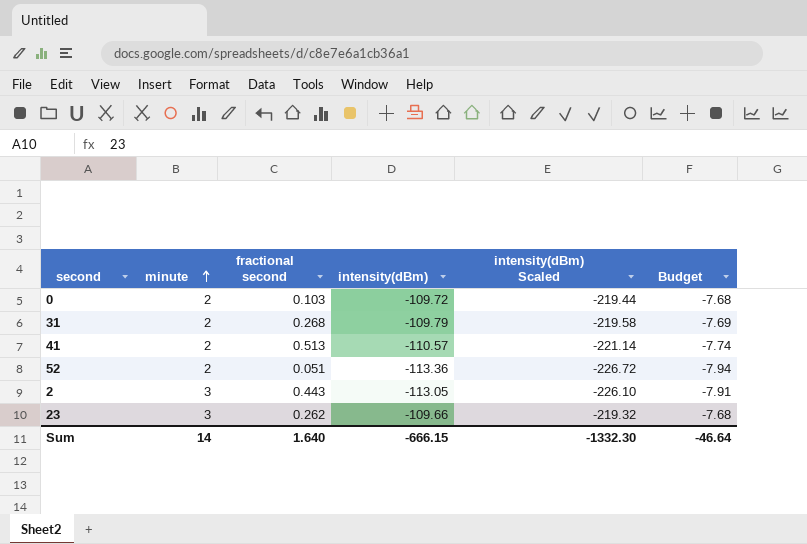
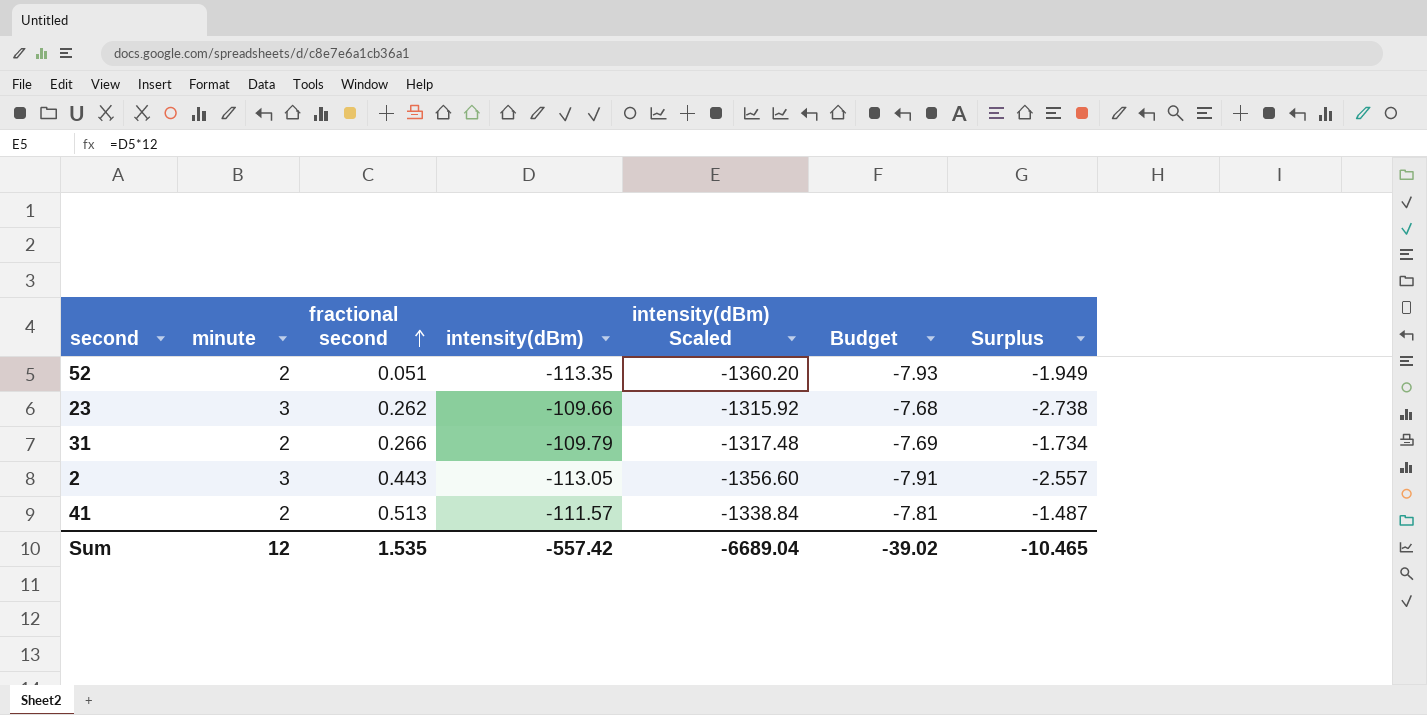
row order: minute ascending -> fractional second ascending
column intensity(dBm) Scaled | formula: [intensity(dBm)] * 2 -> [intensity(dBm)] * 12
column Surplus | formula: none -> [fractional second] - [minute]
row 0: 2 | 0.103 | -109.72 | -219.44 | -7.68 -> none
52 | intensity(dBm): -113.36 -> -113.35
52 | Budget: -7.94 -> -7.93
31 | fractional second: 0.268 -> 0.266
41 | intensity(dBm): -110.57 -> -111.57
41 | Budget: -7.74 -> -7.81
Sum | minute: 14 -> 12
Sum | fractional second: 1.640 -> 1.535
Sum | intensity(dBm): -666.15 -> -557.42
Sum | intensity(dBm) Scaled: -1332.30 -> -6689.04
Sum | Budget: -46.64 -> -39.02

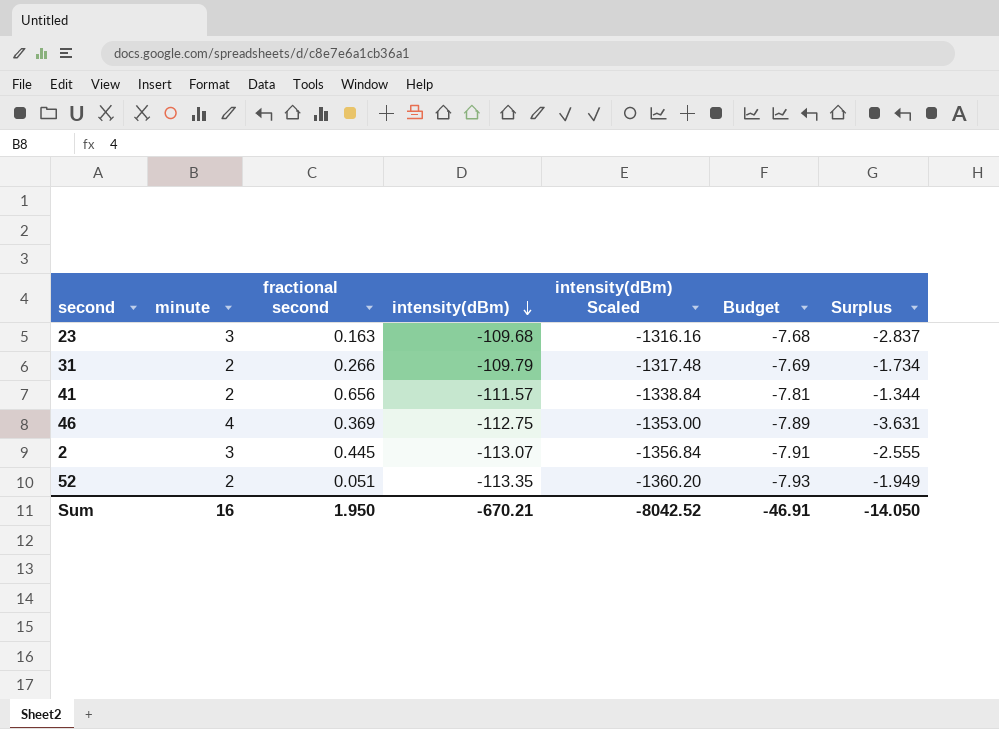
row order: fractional second ascending -> intensity(dBm) descending
23 | fractional second: 0.262 -> 0.163
23 | intensity(dBm): -109.66 -> -109.68
23 | intensity(dBm) Scaled: -1315.92 -> -1316.16
23 | Surplus: -2.738 -> -2.837
41 | fractional second: 0.513 -> 0.656
41 | Surplus: -1.487 -> -1.344
row 46: none -> 4 | 0.369 | -112.75 | -1353.00 | -7.89 | -3.631
2 | fractional second: 0.443 -> 0.445
2 | intensity(dBm): -113.05 -> -113.07
2 | intensity(dBm) Scaled: -1356.60 -> -1356.84
2 | Surplus: -2.557 -> -2.555
Sum | minute: 12 -> 16
Sum | fractional second: 1.535 -> 1.950
Sum | intensity(dBm): -557.42 -> -670.21
Sum | intensity(dBm) Scaled: -6689.04 -> -8042.52
Sum | Budget: -39.02 -> -46.91
Sum | Surplus: -10.465 -> -14.050

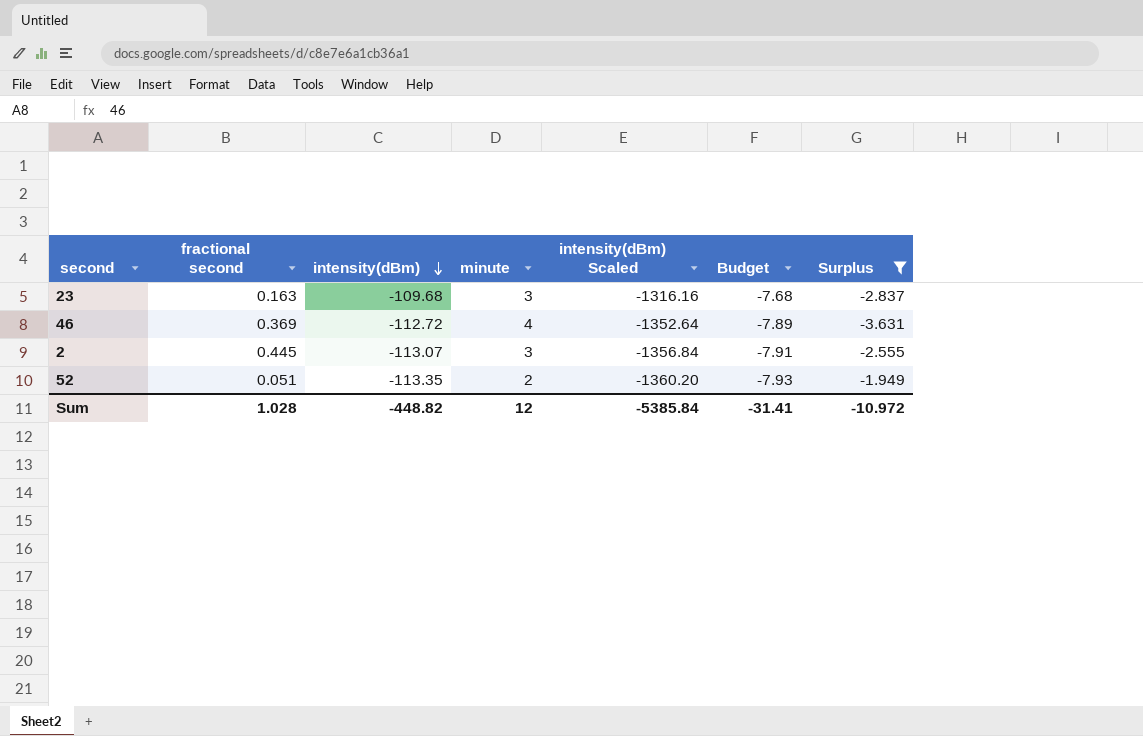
filter: none -> Surplus <= -1.949
column minute | position: 2 -> 4
46 | intensity(dBm): -112.75 -> -112.72
46 | intensity(dBm) Scaled: -1353.00 -> -1352.64
Sum | fractional second: 1.950 -> 1.028
Sum | intensity(dBm): -670.21 -> -448.82
Sum | minute: 16 -> 12
Sum | intensity(dBm) Scaled: -8042.52 -> -5385.84
Sum | Budget: -46.91 -> -31.41
Sum | Surplus: -14.050 -> -10.972

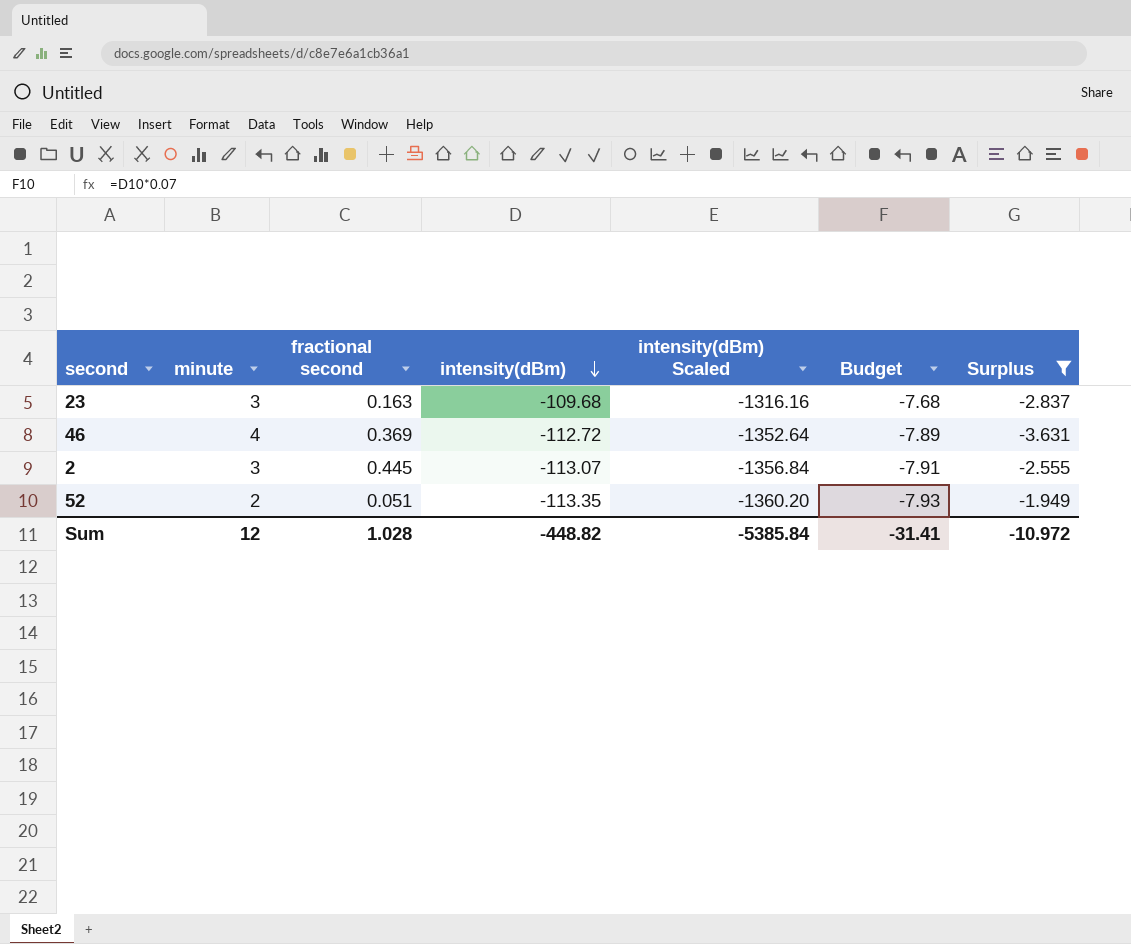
column minute | position: 4 -> 2

